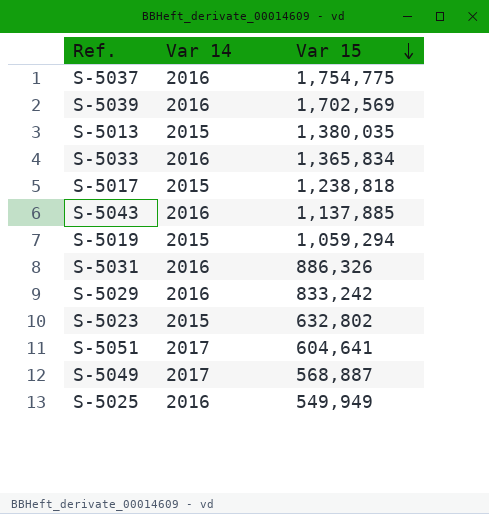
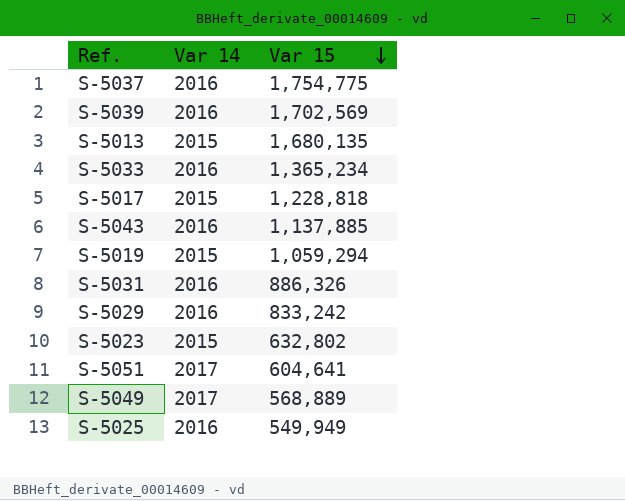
S-5013 | Var 15: 1,380,035 -> 1,680,135
S-5033 | Var 15: 1,365,834 -> 1,365,234
S-5017 | Var 15: 1,238,818 -> 1,228,818
S-5049 | Var 15: 568,887 -> 568,889

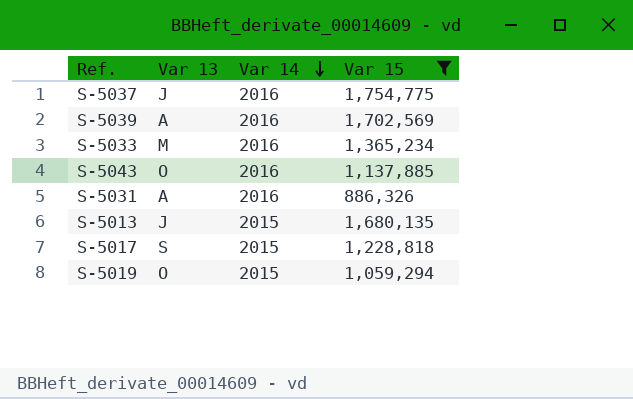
filter: none -> Var 15 >= 886,326
row order: Var 15 descending -> Var 14 descending
column Var 13 | position: none -> 2

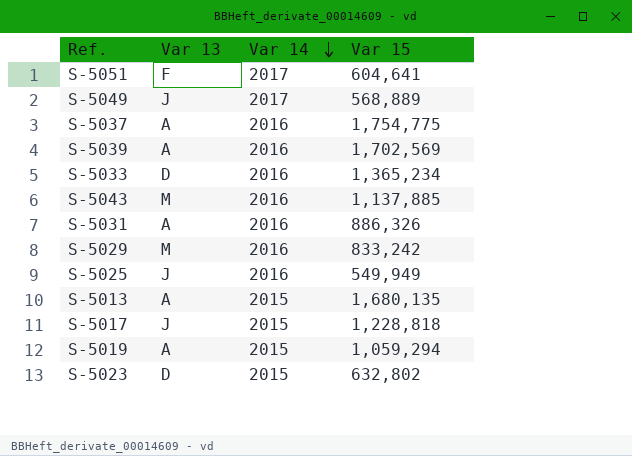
filter: Var 15 >= 886,326 -> none
S-5037 | Var 13: J -> A
S-5033 | Var 13: M -> D
S-5043 | Var 13: O -> M
S-5013 | Var 13: J -> A
S-5017 | Var 13: S -> J
S-5019 | Var 13: O -> A

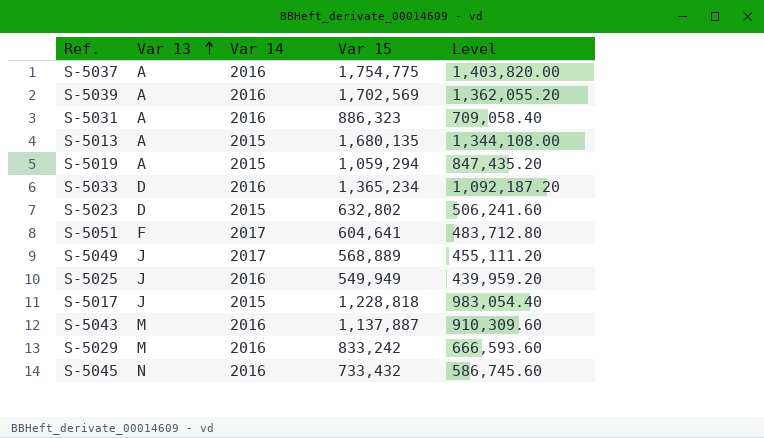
row order: Var 14 descending -> Var 13 ascending
column Level | formula: none -> [Var 15] * 0.8
S-5031 | Var 15: 886,326 -> 886,323
S-5043 | Var 15: 1,137,885 -> 1,137,887
row S-5045: none -> N | 2016 | 733,432 | 586,745.60

